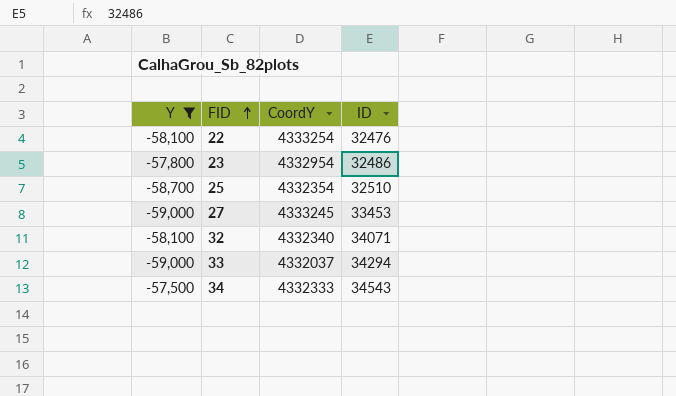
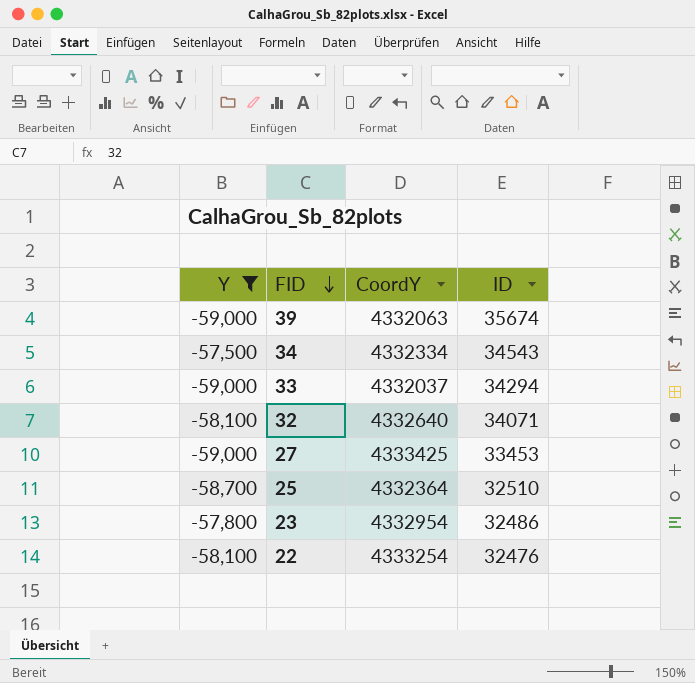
row order: FID ascending -> FID descending
row 39: none -> -59,000 | 4332063 | 35674
34 | CoordY: 4332333 -> 4332334
32 | CoordY: 4332340 -> 4332640
27 | CoordY: 4333245 -> 4333425
25 | CoordY: 4332354 -> 4332364

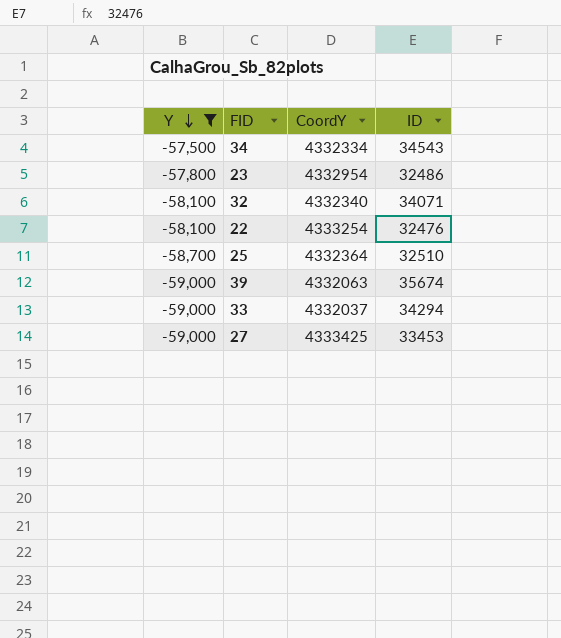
row order: FID descending -> Y descending
32 | CoordY: 4332640 -> 4332340

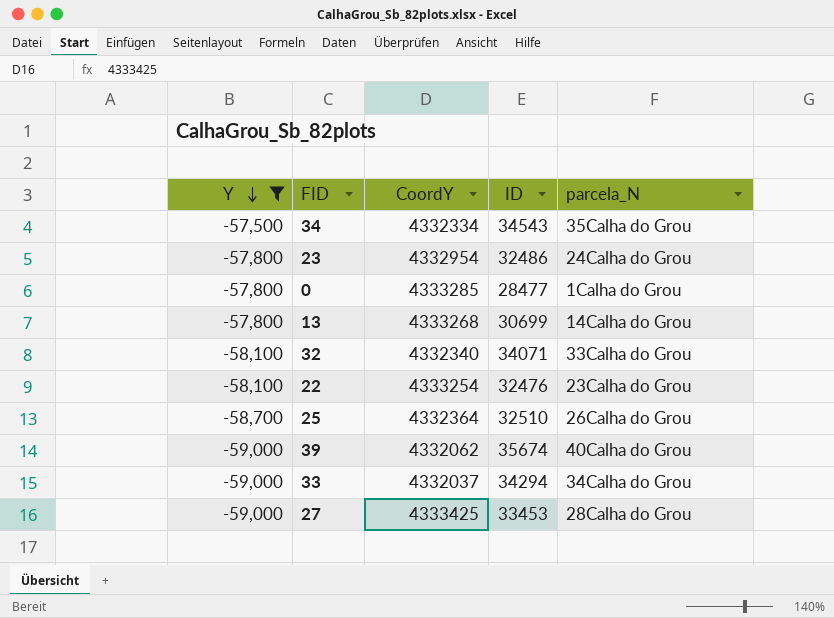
column parcela_N | position: none -> 5
row 0: none -> -57,800 | 4333285 | 28477 | 1Calha do Grou
row 13: none -> -57,800 | 4333268 | 30699 | 14Calha do Grou
39 | CoordY: 4332063 -> 4332062

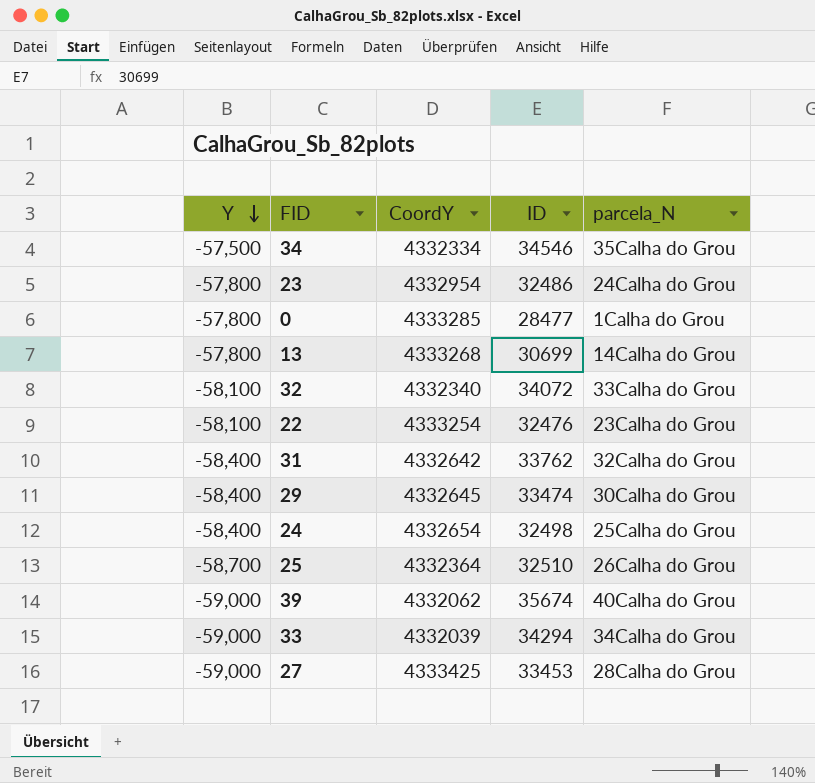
filter: Y != -58,400 -> none
34 | ID: 34543 -> 34546
32 | ID: 34071 -> 34072
33 | CoordY: 4332037 -> 4332039

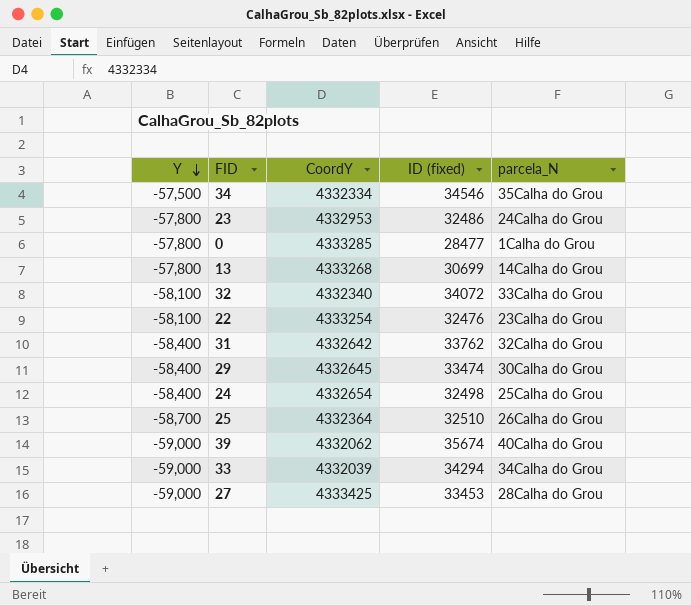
column name: ID -> ID (fixed)
23 | CoordY: 4332954 -> 4332953

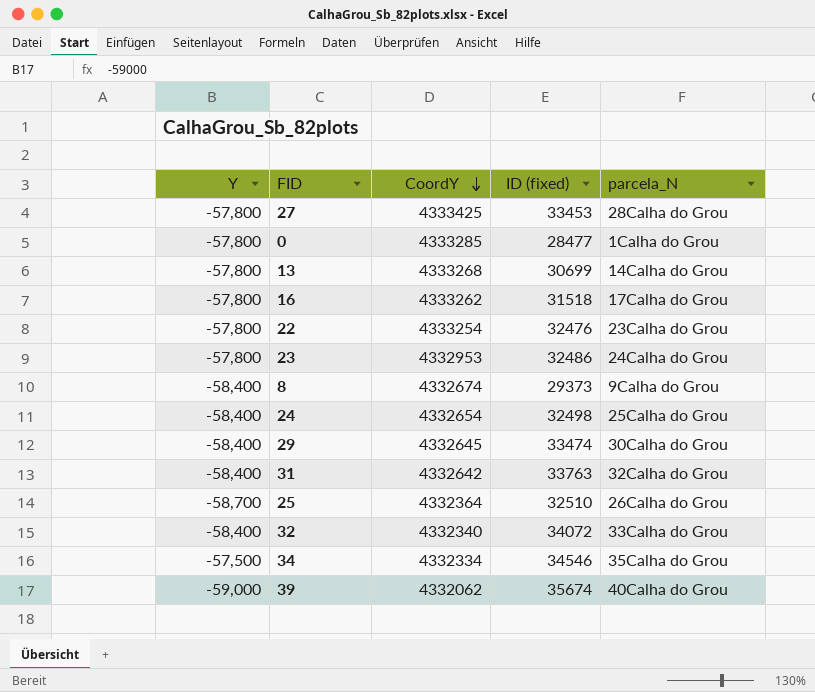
row order: Y descending -> CoordY descending
row 33: -59,000 | 4332039 | 34294 | 34Calha do Grou -> none
27 | Y: -59,000 -> -57,800
row 16: none -> -57,800 | 4333262 | 31518 | 17Calha do Grou
22 | Y: -58,100 -> -57,800
row 8: none -> -58,400 | 4332674 | 29373 | 9Calha do Grou
31 | ID (fixed): 33762 -> 33763
32 | Y: -58,100 -> -58,400

